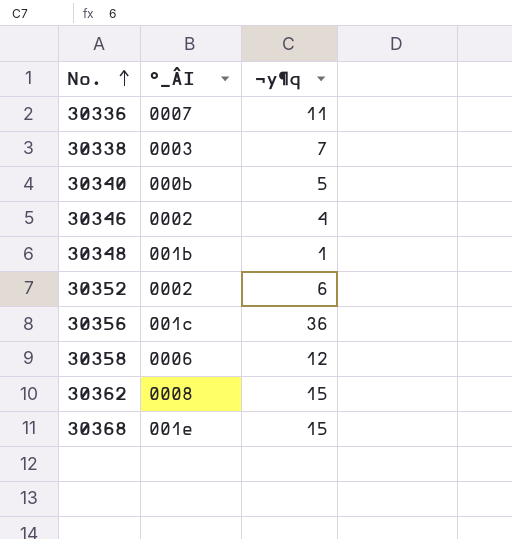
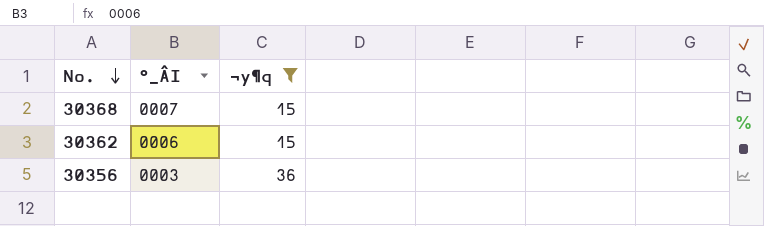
filter: none -> ¬y¶q >= 15
row order: No. ascending -> No. descending
30368 | °_ÂI: 001e -> 0007
30362 | °_ÂI: 0008 -> 0006
30356 | °_ÂI: 001c -> 0003

